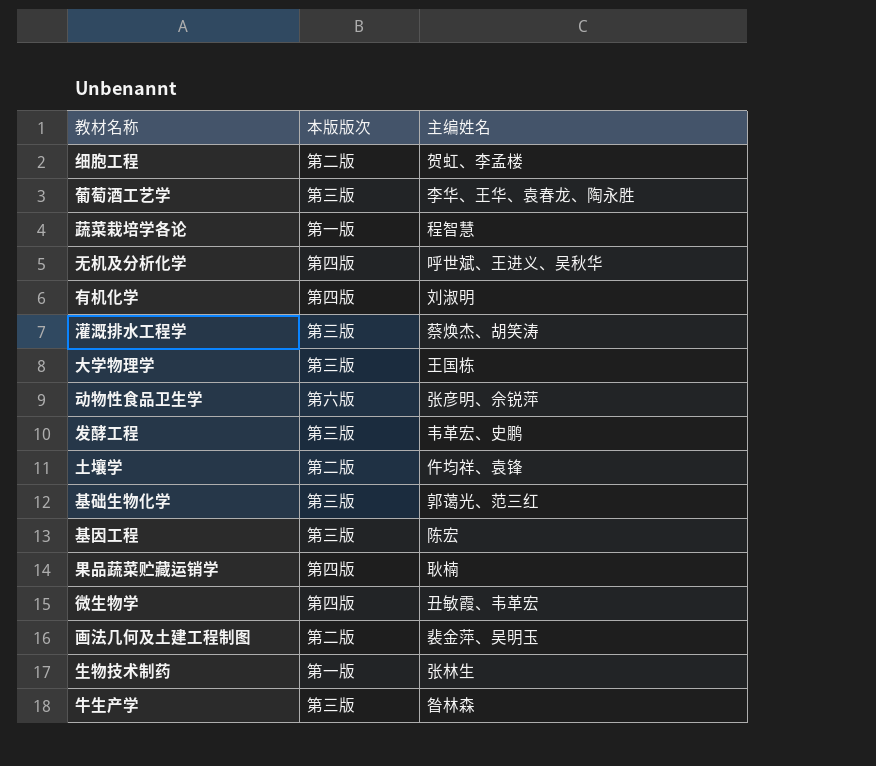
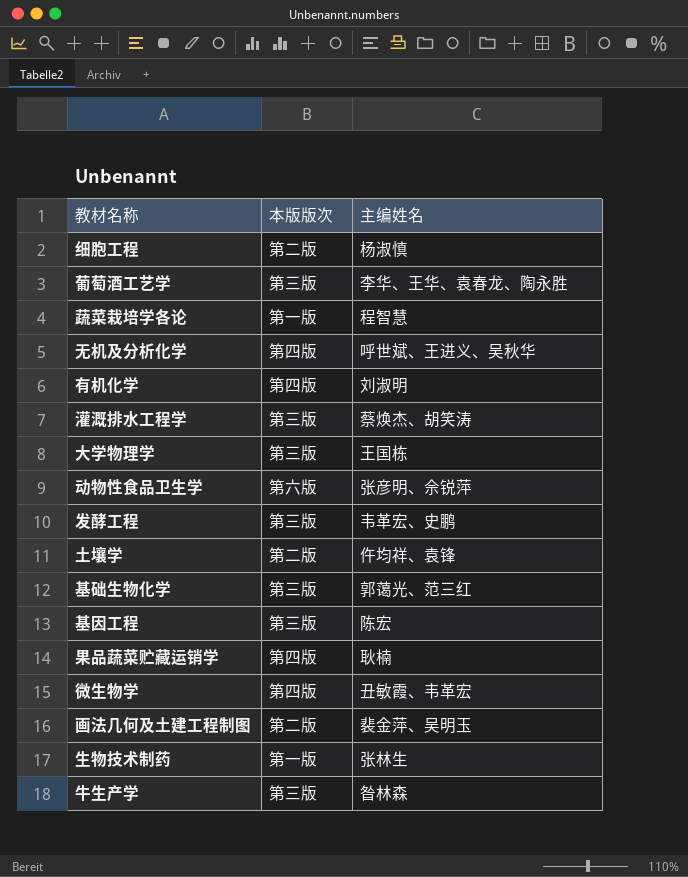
细胞工程 | 主编姓名: 贺虹、李孟楼 -> 杨淑慎

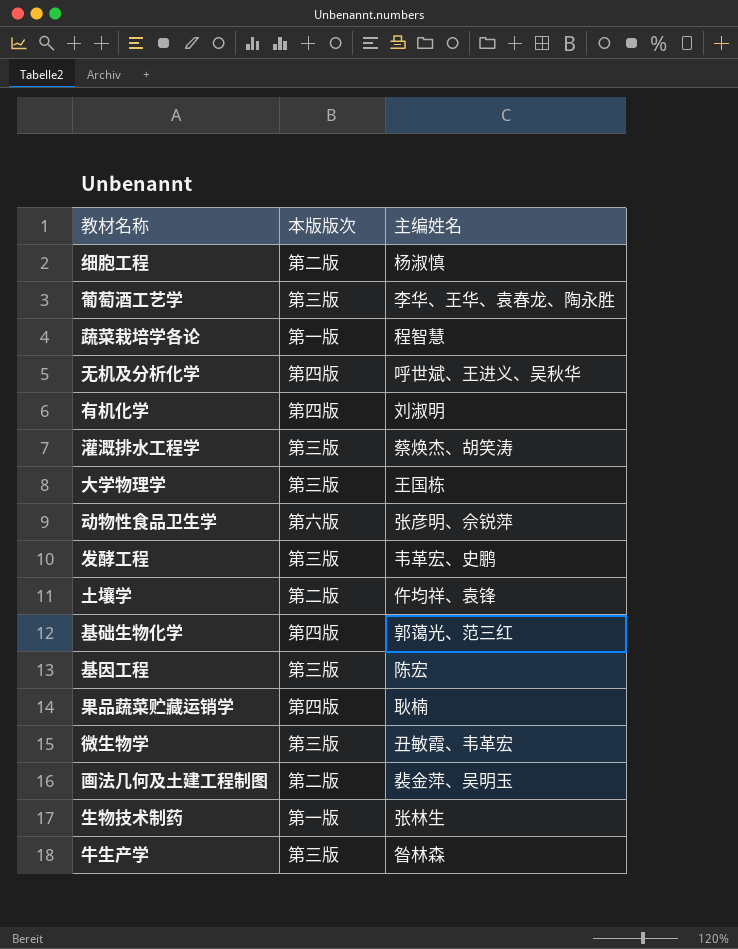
基础生物化学 | 本版版次: 第三版 -> 第四版
微生物学 | 本版版次: 第四版 -> 第三版

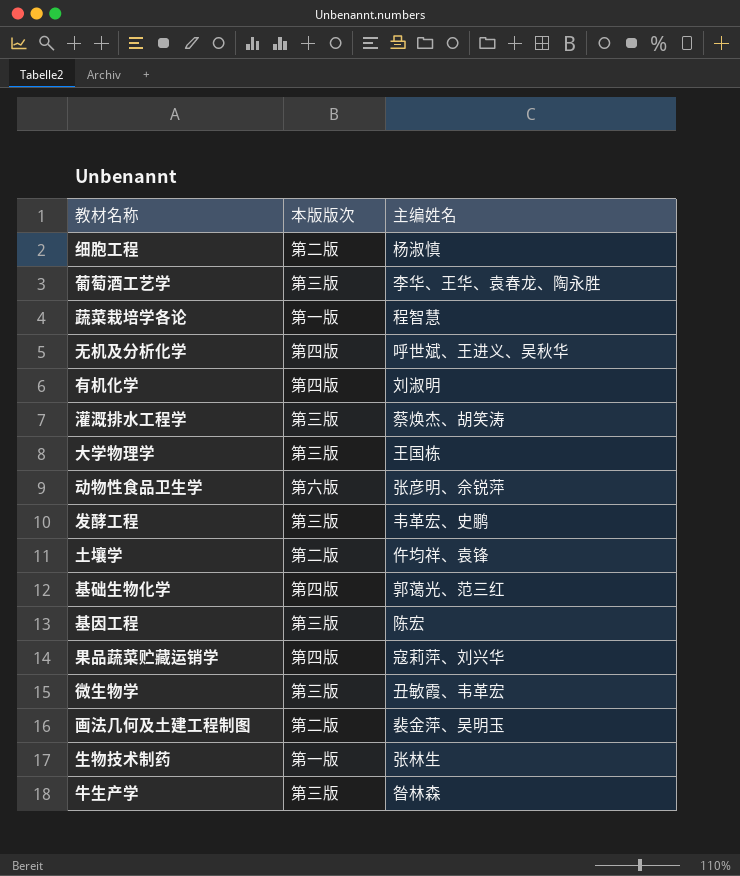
果品蔬菜贮藏运销学 | 主编姓名: 耿楠 -> 寇莉萍、刘兴华

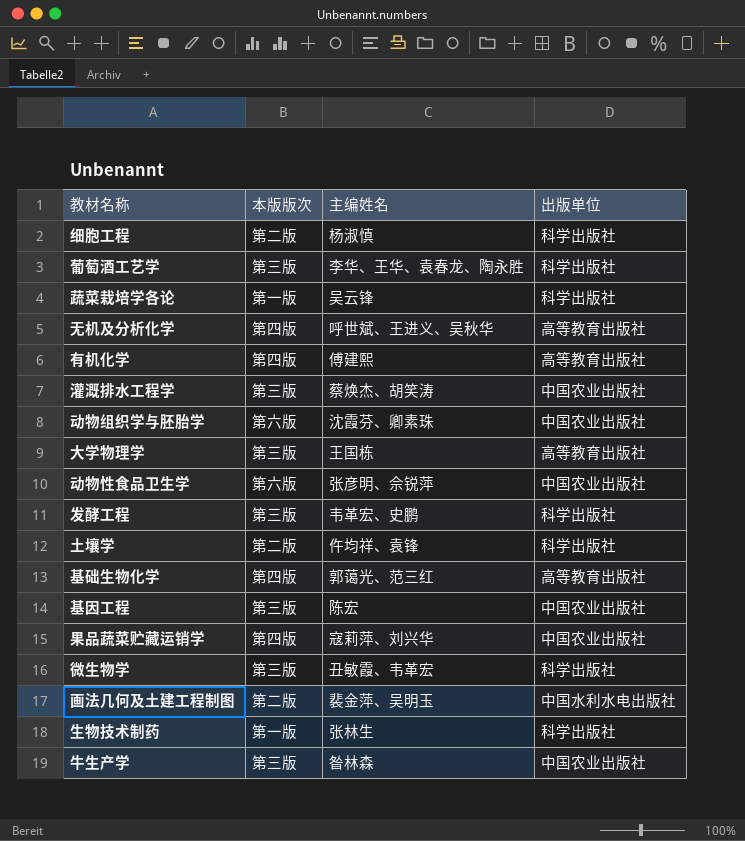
column 出版单位 | position: none -> 4
蔬菜栽培学各论 | 主编姓名: 程智慧 -> 吴云锋
有机化学 | 主编姓名: 刘淑明 -> 傅建熙
row 动物组织学与胚胎学: none -> 第六版 | 沈霞芬、卿素珠 | 中国农业出版社

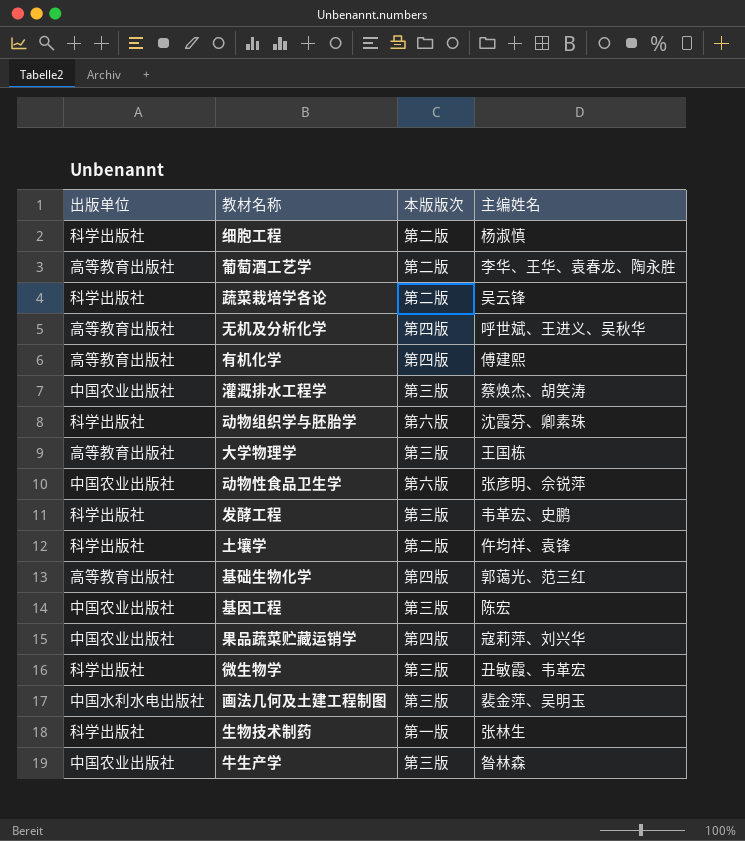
column 出版单位 | position: 4 -> 1
葡萄酒工艺学 | 出版单位: 科学出版社 -> 高等教育出版社
葡萄酒工艺学 | 本版版次: 第三版 -> 第二版
蔬菜栽培学各论 | 本版版次: 第一版 -> 第二版
动物组织学与胚胎学 | 出版单位: 中国农业出版社 -> 科学出版社
画法几何及土建工程制图 | 本版版次: 第二版 -> 第三版

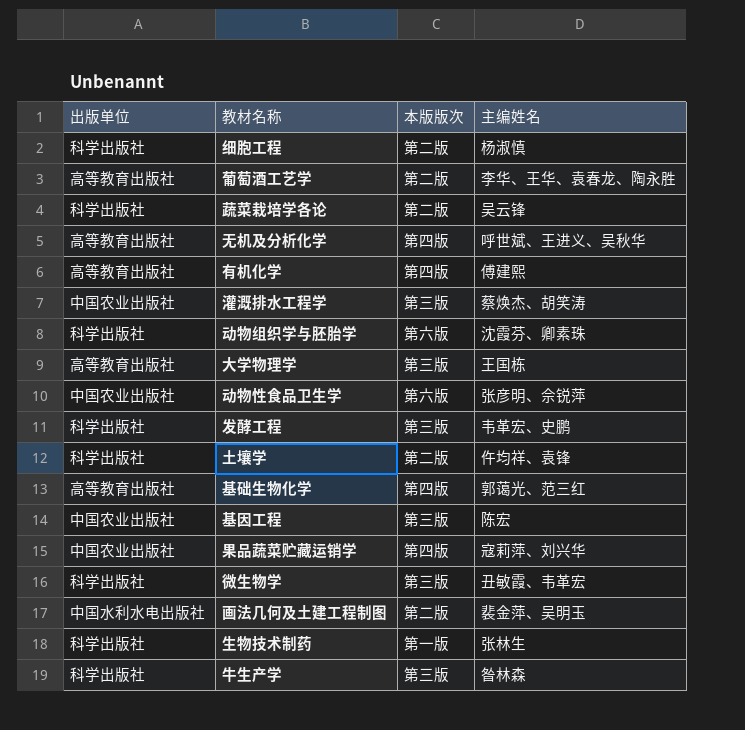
画法几何及土建工程制图 | 本版版次: 第三版 -> 第二版
牛生产学 | 出版单位: 中国农业出版社 -> 科学出版社

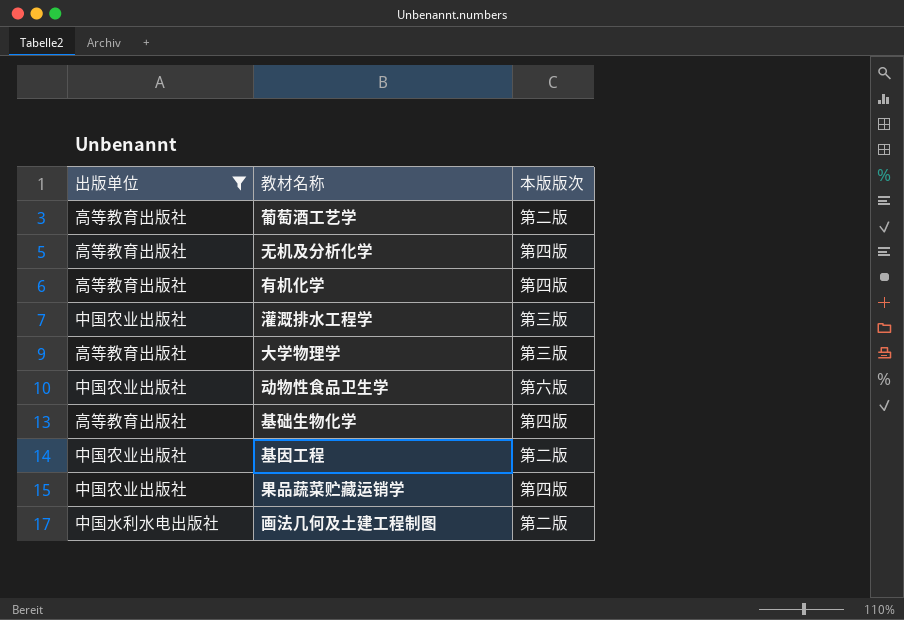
filter: none -> 出版单位 != 科学出版社
column 主编姓名 | position: 4 -> none
基因工程 | 本版版次: 第三版 -> 第二版

